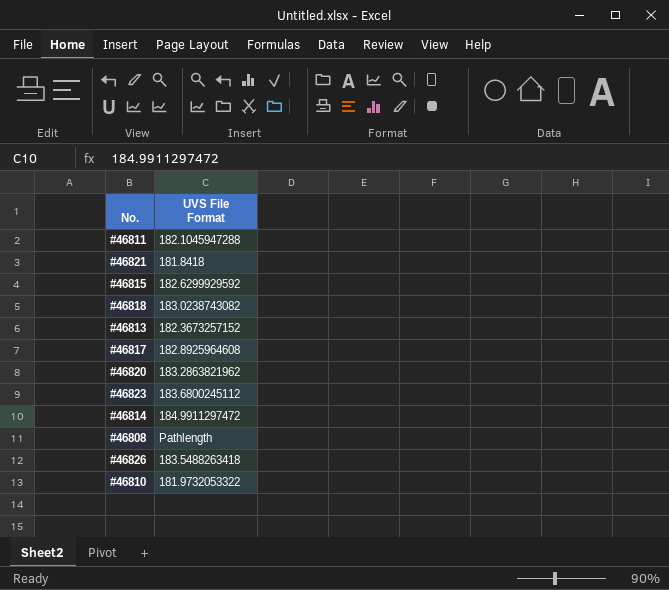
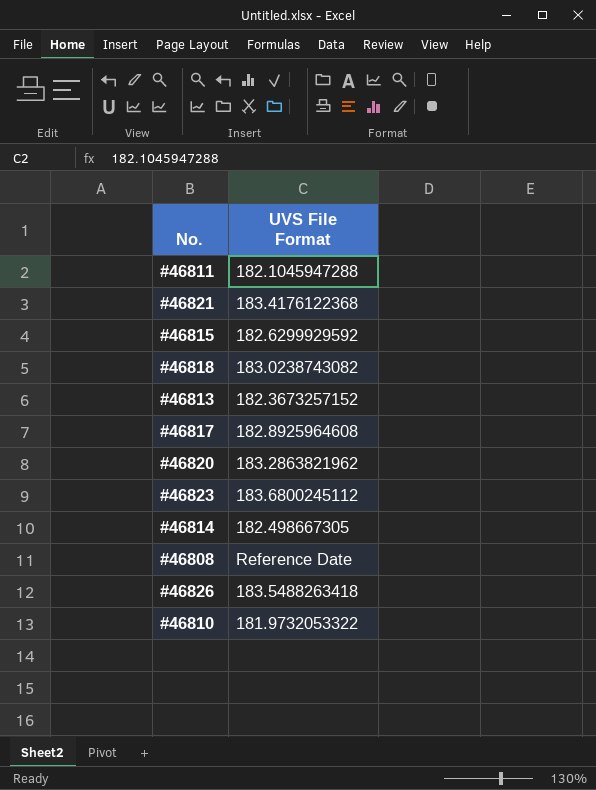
#46821 | UVS File Format: 181.8418 -> 183.4176122368
#46814 | UVS File Format: 184.9911297472 -> 182.498667305
#46808 | UVS File Format: Pathlength -> Reference Date

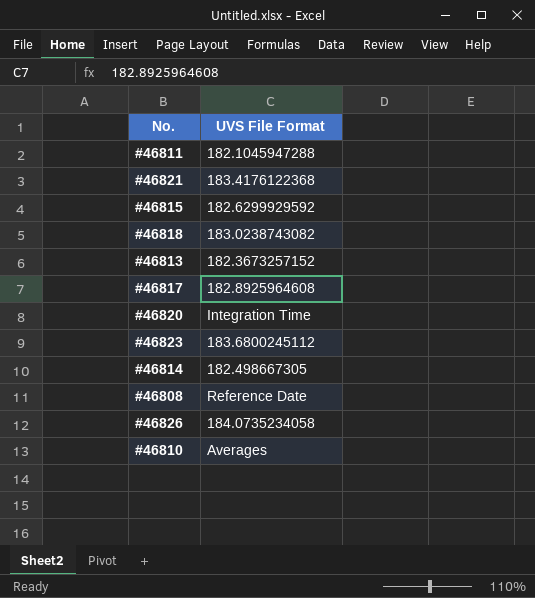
#46820 | UVS File Format: 183.2863821962 -> Integration Time
#46826 | UVS File Format: 183.5488263418 -> 184.0735234058
#46810 | UVS File Format: 181.9732053322 -> Averages

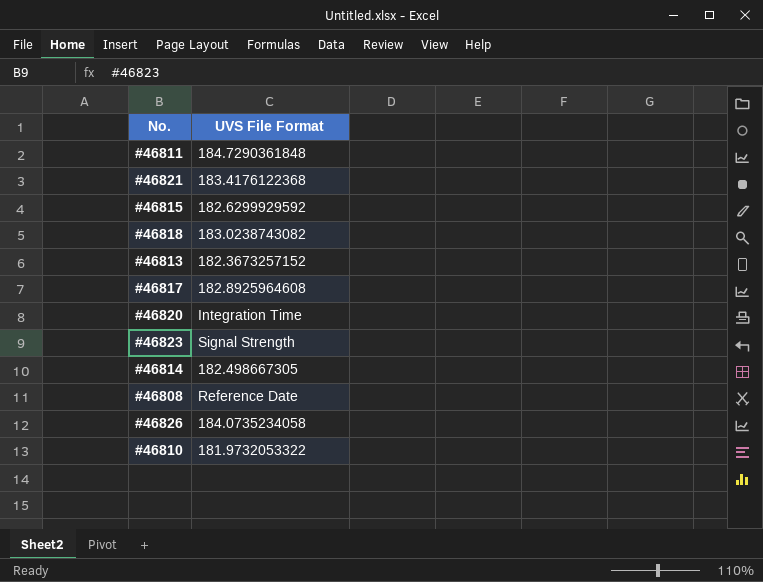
#46811 | UVS File Format: 182.1045947288 -> 184.7290361848
#46823 | UVS File Format: 183.6800245112 -> Signal Strength
#46810 | UVS File Format: Averages -> 181.9732053322

